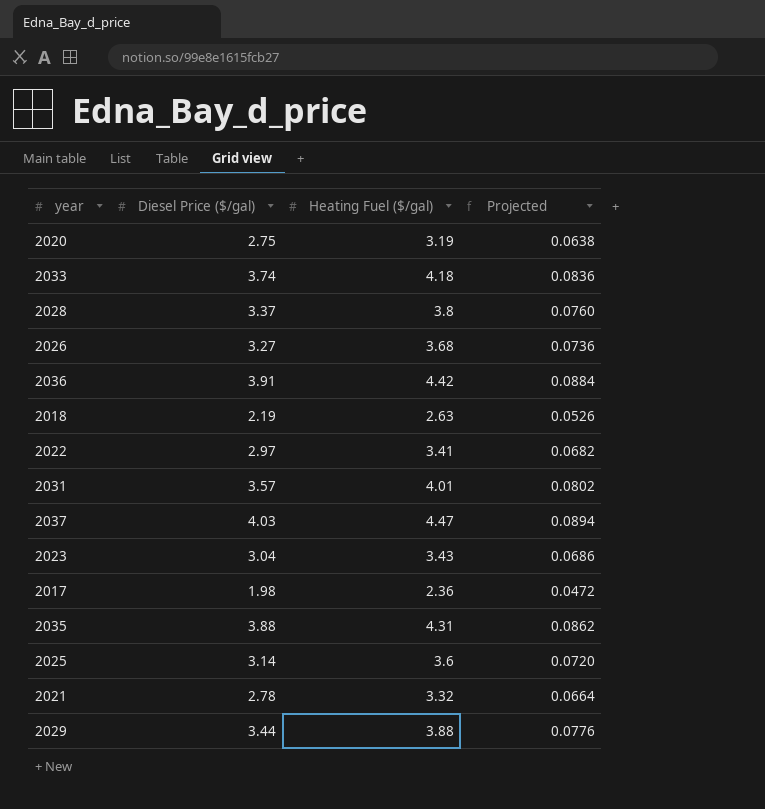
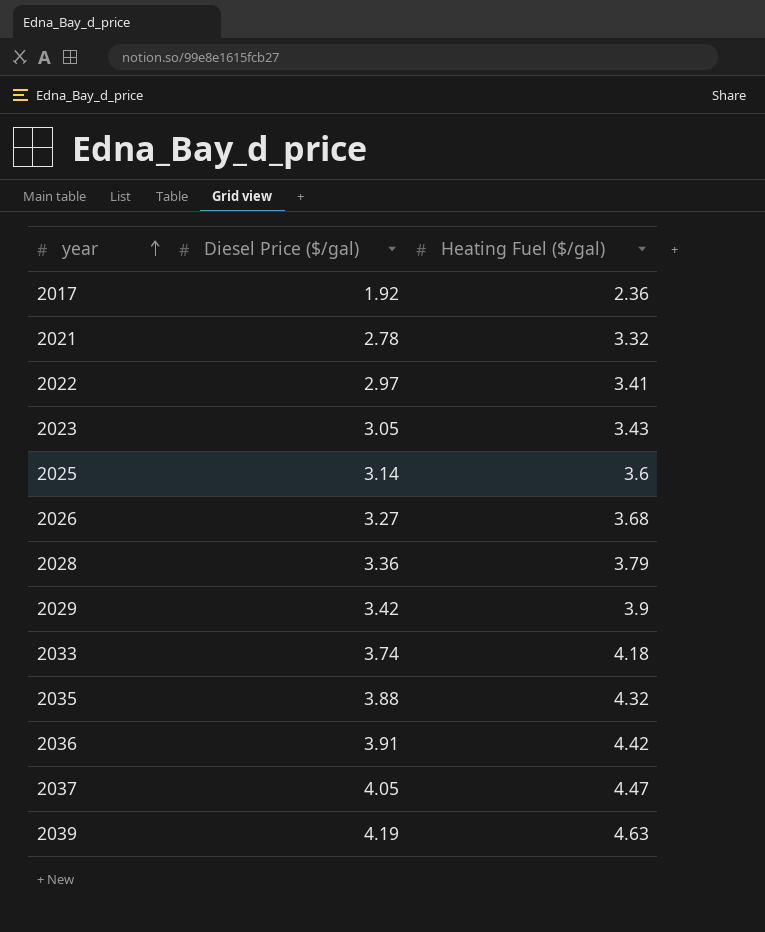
row order: none -> year ascending
column Projected | formula: [Heating Fuel ($/gal)] * 0.02 -> none
row 2020: 2.75 | 3.19 | 0.0638 -> none
row 2018: 2.19 | 2.63 | 0.0526 -> none
row 2031: 3.57 | 4.01 | 0.0802 -> none
2017 | Diesel Price ($/gal): 1.98 -> 1.92
2023 | Diesel Price ($/gal): 3.04 -> 3.05
2028 | Diesel Price ($/gal): 3.37 -> 3.36
2028 | Heating Fuel ($/gal): 3.8 -> 3.79
2029 | Diesel Price ($/gal): 3.44 -> 3.42
2029 | Heating Fuel ($/gal): 3.88 -> 3.9
2035 | Heating Fuel ($/gal): 4.31 -> 4.32
2037 | Diesel Price ($/gal): 4.03 -> 4.05
row 2039: none -> 4.19 | 4.63

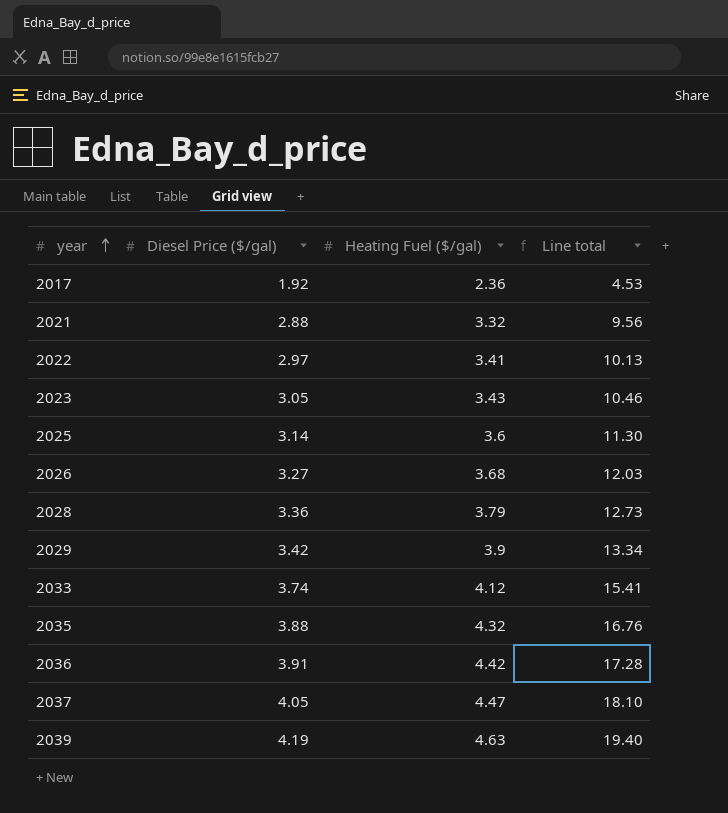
column Line total | formula: none -> [Diesel Price ($/gal)] * [Heating Fuel ($/gal)]
2021 | Diesel Price ($/gal): 2.78 -> 2.88
2033 | Heating Fuel ($/gal): 4.18 -> 4.12

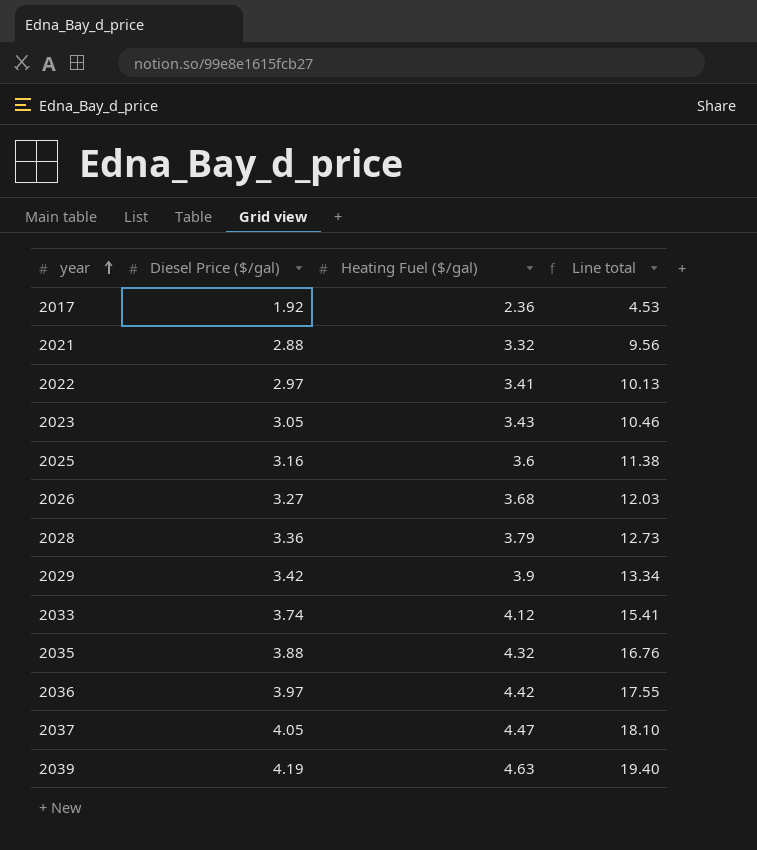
2025 | Diesel Price ($/gal): 3.14 -> 3.16
2025 | Line total: 11.30 -> 11.38
2036 | Diesel Price ($/gal): 3.91 -> 3.97
2036 | Line total: 17.28 -> 17.55

